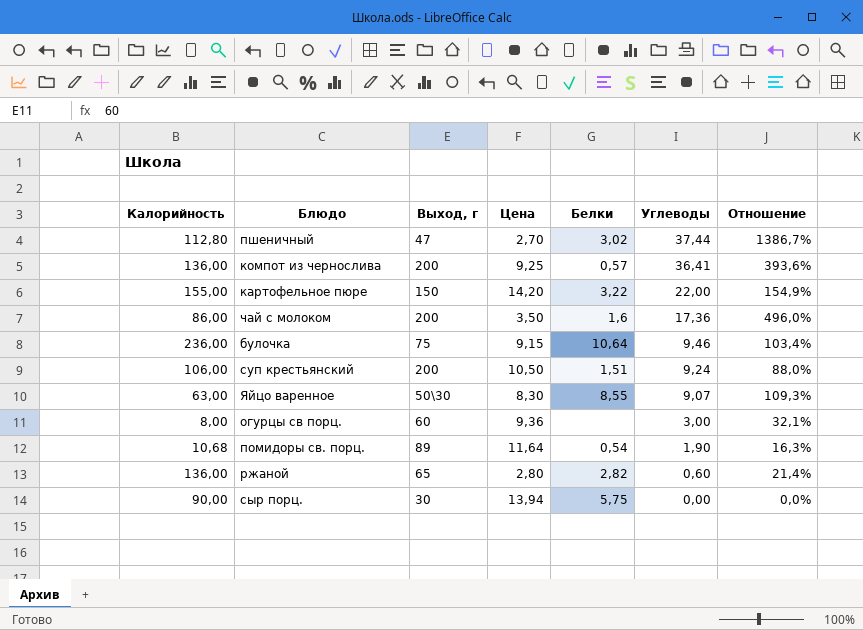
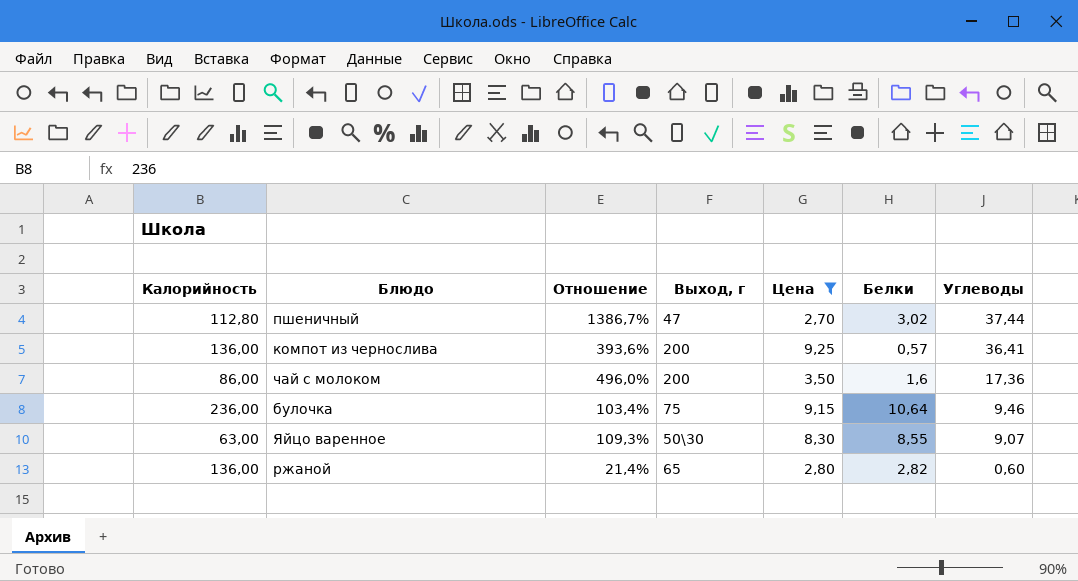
filter: none -> Цена <= 9,25
column Отношение | position: 7 -> 3

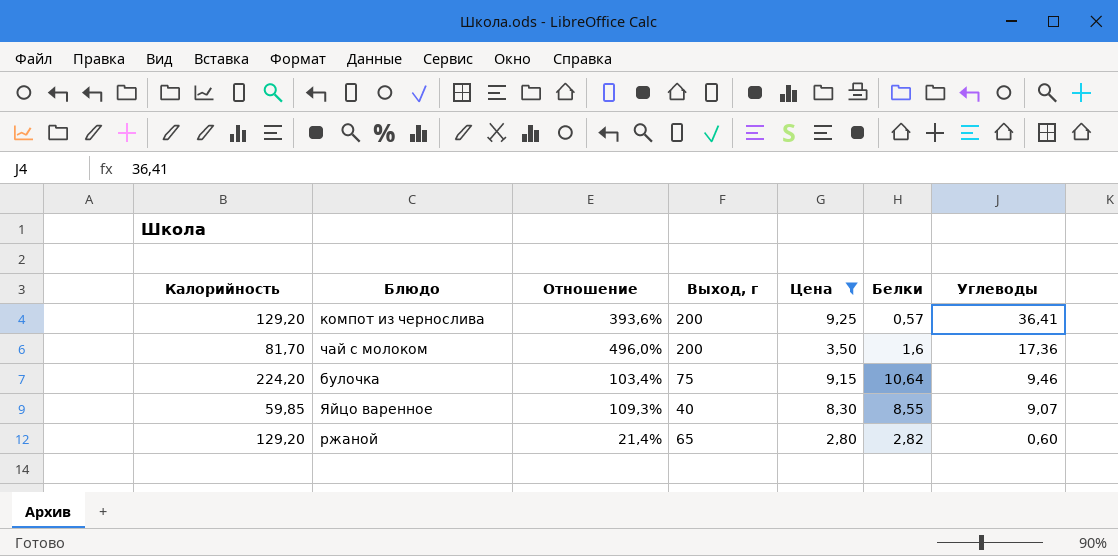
row пшеничный: 112,80 | 1386,7% | 47 | 2,70 | 3,02 | 37,44 -> none
компот из чернослива | Калорийность: 136,00 -> 129,20
чай с молоком | Калорийность: 86,00 -> 81,70
булочка | Калорийность: 236,00 -> 224,20
Яйцо варенное | Калорийность: 63,00 -> 59,85
Яйцо варенное | Выход, г: 50\30 -> 40
ржаной | Калорийность: 136,00 -> 129,20

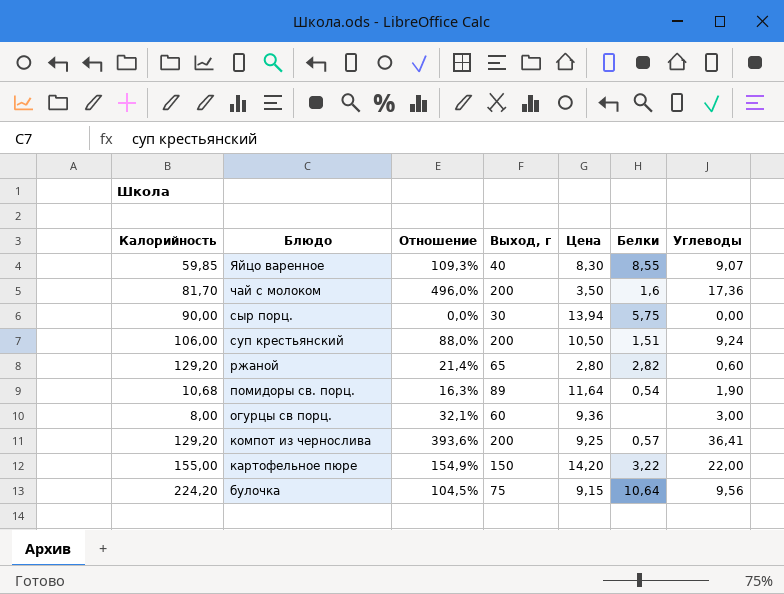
filter: Цена <= 9,25 -> none
row order: Углеводы descending -> Блюдо descending
булочка | Отношение: 103,4% -> 104,5%
булочка | Углеводы: 9,46 -> 9,56

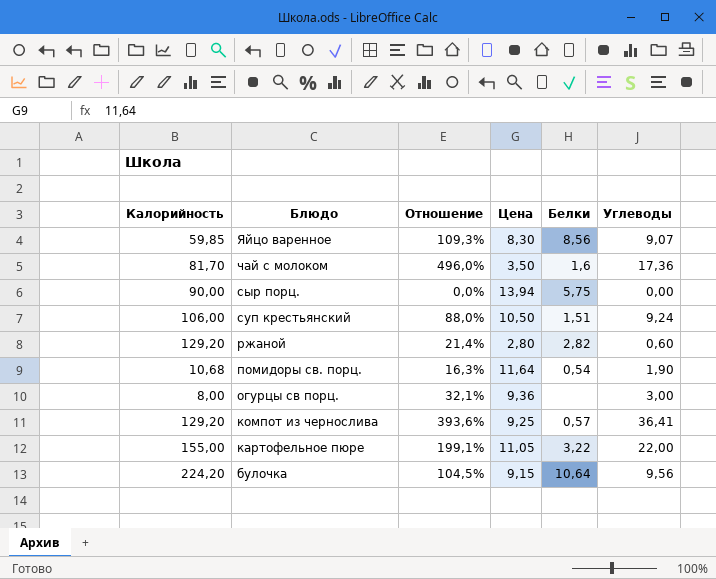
column Выход, г | position: 4 -> none
Яйцо варенное | Белки: 8,55 -> 8,56
картофельное пюре | Отношение: 154,9% -> 199,1%
картофельное пюре | Цена: 14,20 -> 11,05

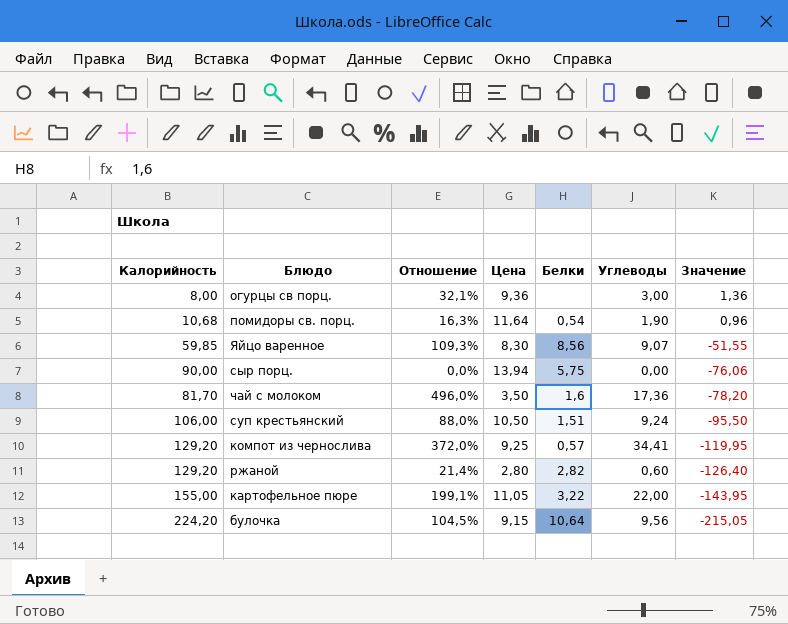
row order: Блюдо descending -> Значение descending
column Значение | formula: none -> [Цена] - [Калорийность]
компот из чернослива | Отношение: 393,6% -> 372,0%
компот из чернослива | Углеводы: 36,41 -> 34,41

